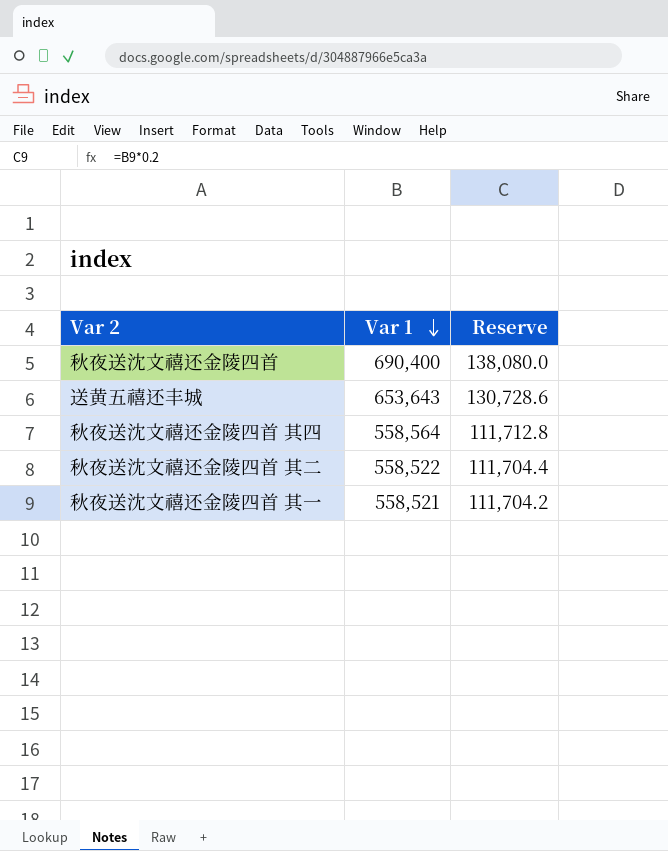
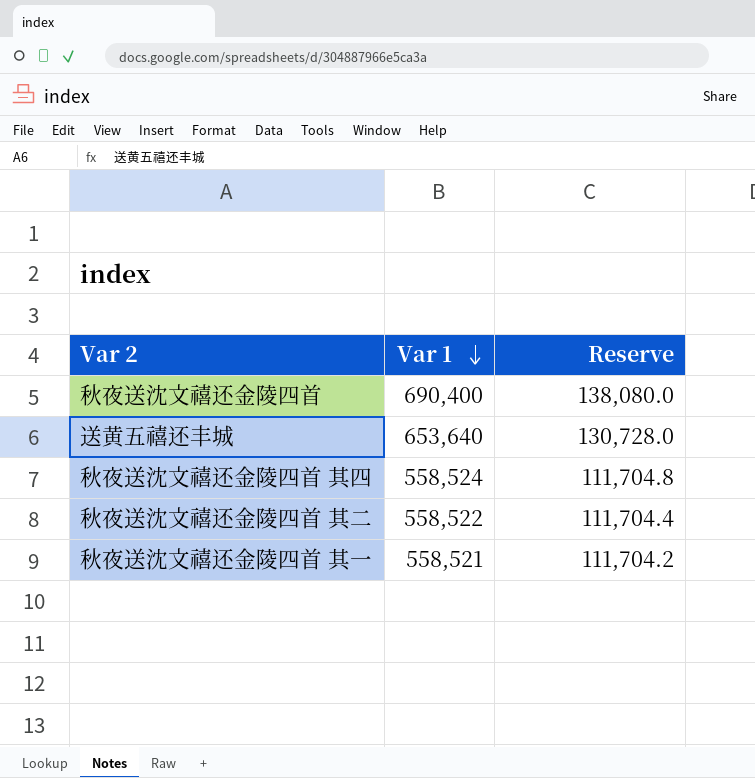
送黄五禧还丰城 | Var 1: 653,643 -> 653,640
送黄五禧还丰城 | Reserve: 130,728.6 -> 130,728.0
秋夜送沈文禧还金陵四首 其四 | Var 1: 558,564 -> 558,524
秋夜送沈文禧还金陵四首 其四 | Reserve: 111,712.8 -> 111,704.8

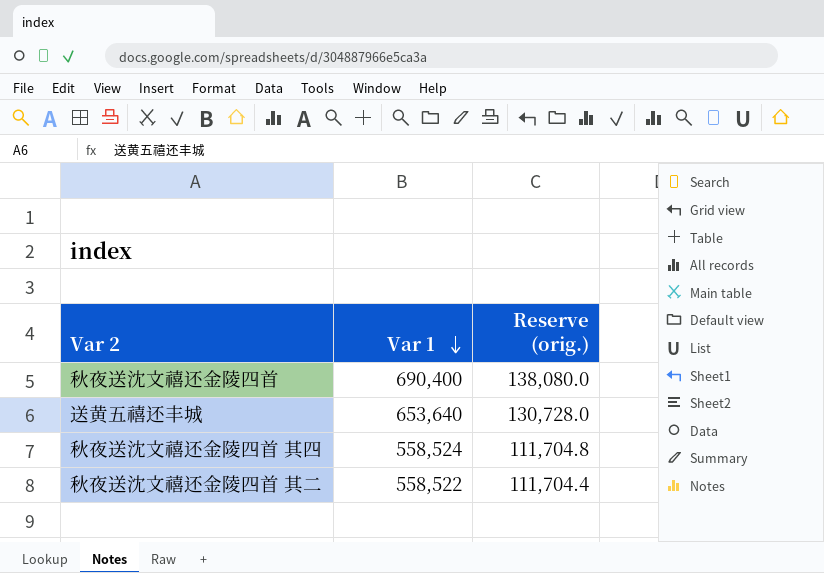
column name: Reserve -> Reserve (orig.)
row 秋夜送沈文禧还金陵四首 其一: 558,521 | 111,704.2 -> none

